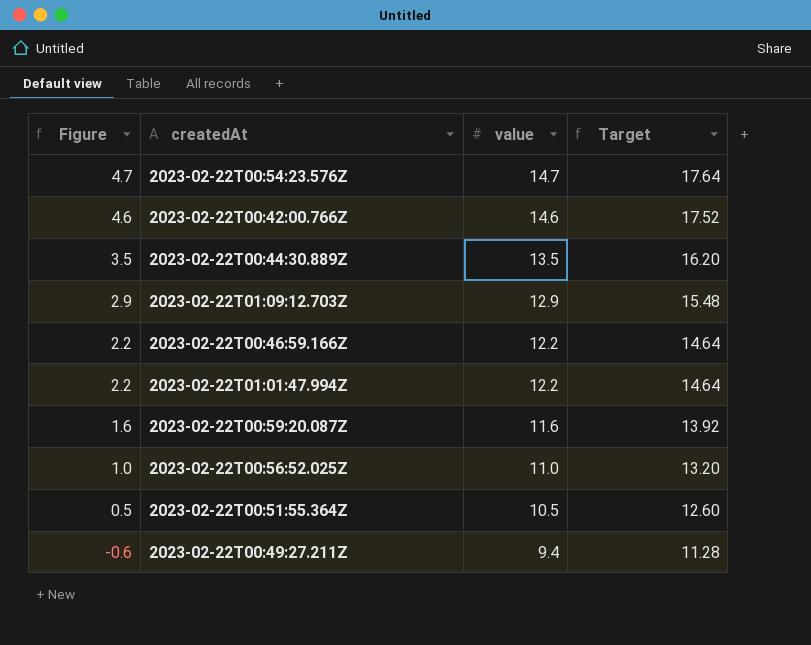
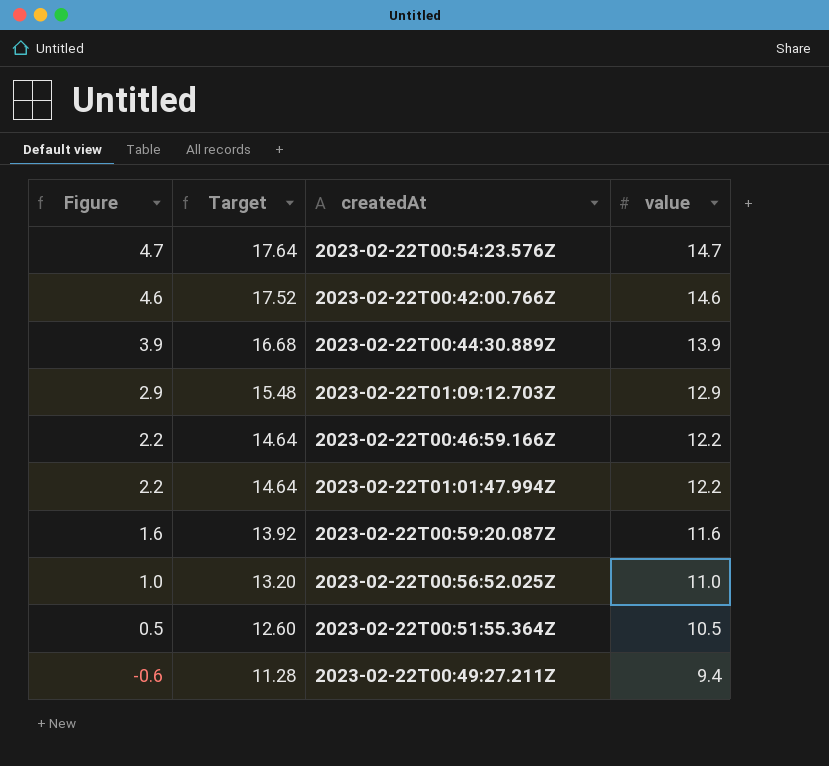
column Target | position: 4 -> 2
2023-02-22T00:44:30.889Z | Figure: 3.5 -> 3.9
2023-02-22T00:44:30.889Z | Target: 16.20 -> 16.68
2023-02-22T00:44:30.889Z | value: 13.5 -> 13.9

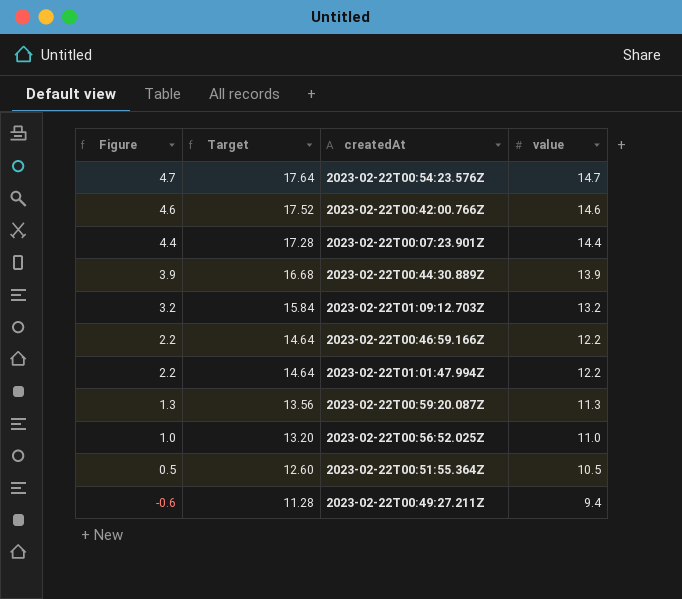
row 2023-02-22T00:07:23.901Z: none -> 4.4 | 17.28 | 14.4
2023-02-22T01:09:12.703Z | Figure: 2.9 -> 3.2
2023-02-22T01:09:12.703Z | Target: 15.48 -> 15.84
2023-02-22T01:09:12.703Z | value: 12.9 -> 13.2
2023-02-22T00:59:20.087Z | Figure: 1.6 -> 1.3
2023-02-22T00:59:20.087Z | Target: 13.92 -> 13.56
2023-02-22T00:59:20.087Z | value: 11.6 -> 11.3

